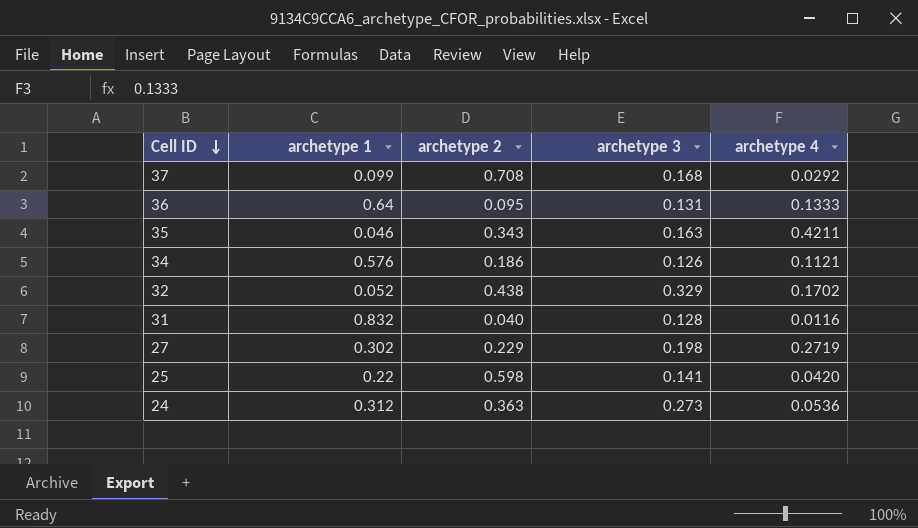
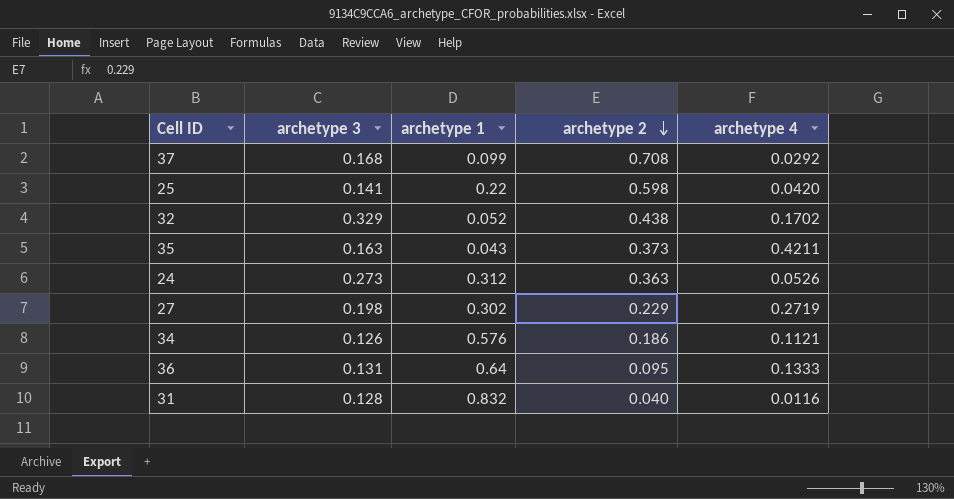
row order: Cell ID descending -> archetype 2 descending
column archetype 3 | position: 4 -> 2
35 | archetype 1: 0.046 -> 0.043
35 | archetype 2: 0.343 -> 0.373
24 | archetype 4: 0.0536 -> 0.0526

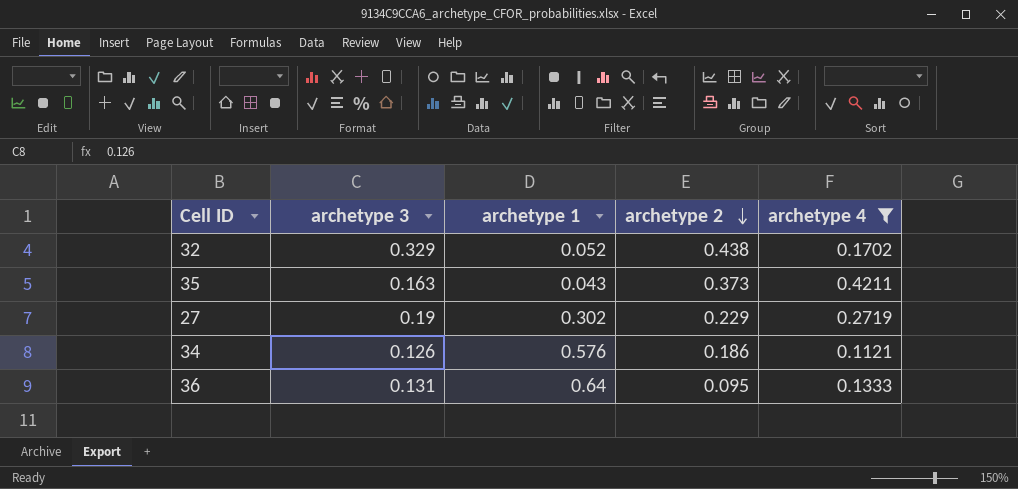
filter: none -> archetype 4 >= 0.1121
27 | archetype 3: 0.198 -> 0.19

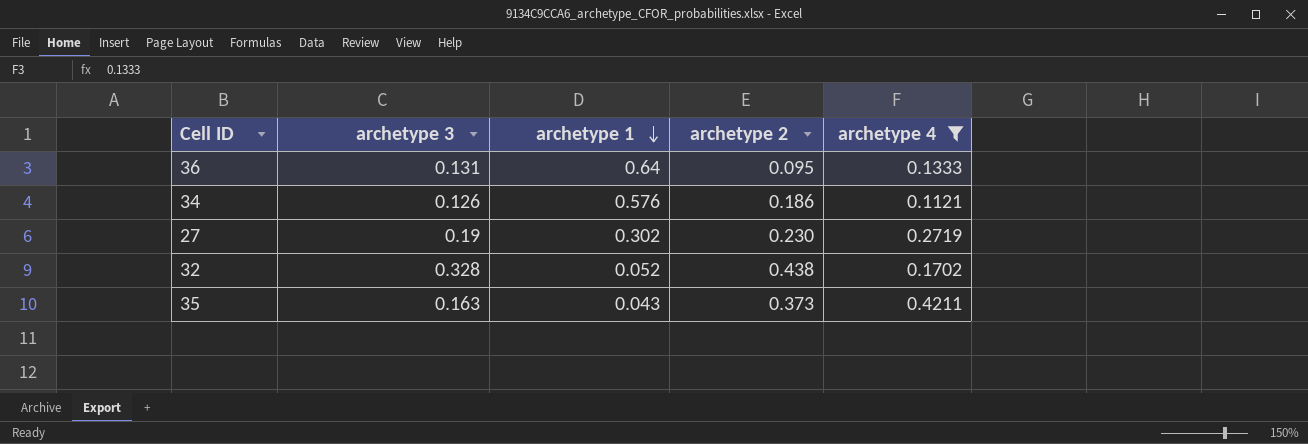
row order: archetype 2 descending -> archetype 1 descending
27 | archetype 2: 0.229 -> 0.230
32 | archetype 3: 0.329 -> 0.328

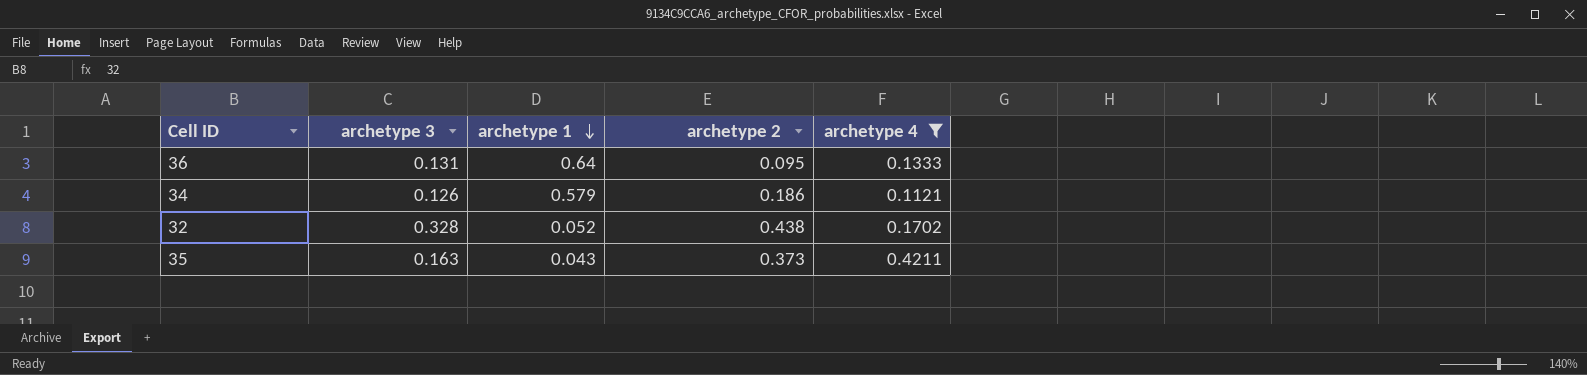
row 27: 0.19 | 0.302 | 0.230 | 0.2719 -> none
34 | archetype 1: 0.576 -> 0.579

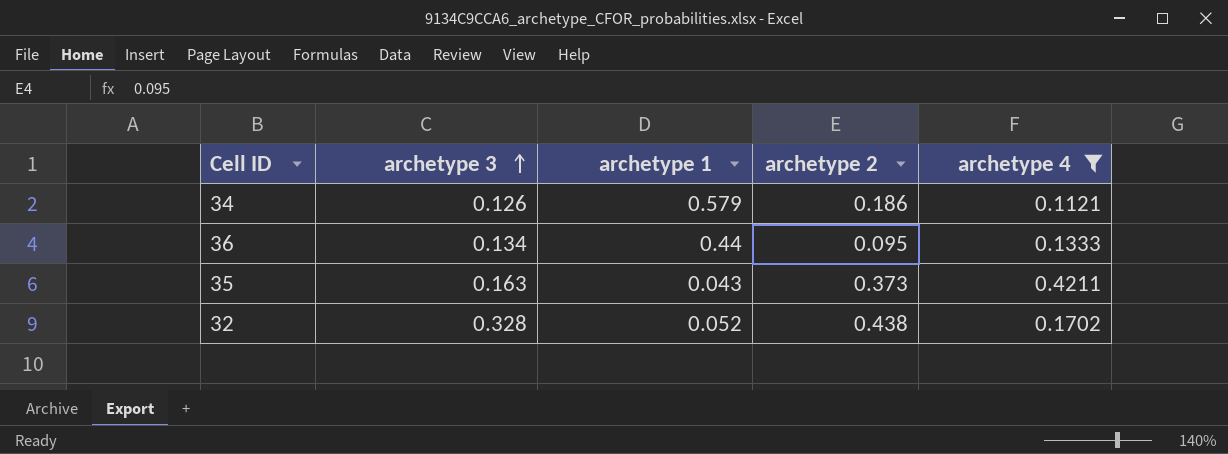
row order: archetype 1 descending -> archetype 3 ascending
36 | archetype 3: 0.131 -> 0.134
36 | archetype 1: 0.64 -> 0.44

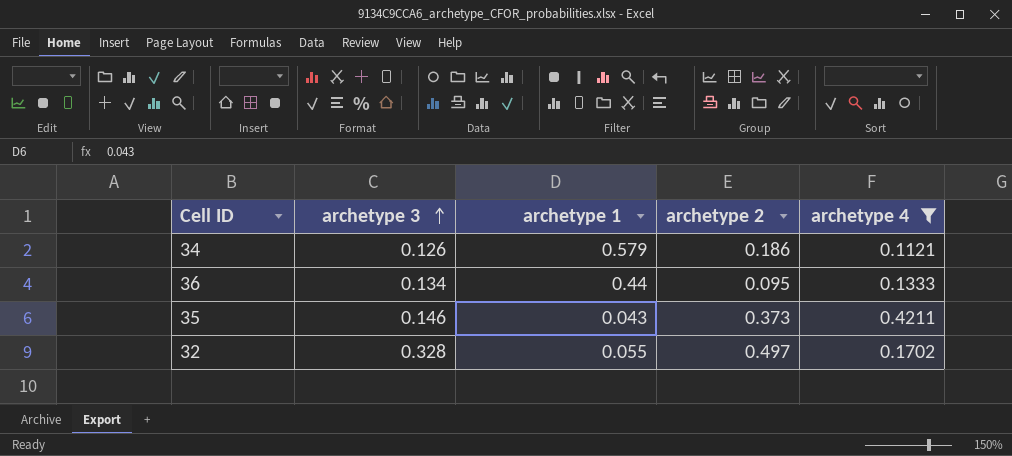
35 | archetype 3: 0.163 -> 0.146
32 | archetype 1: 0.052 -> 0.055
32 | archetype 2: 0.438 -> 0.497

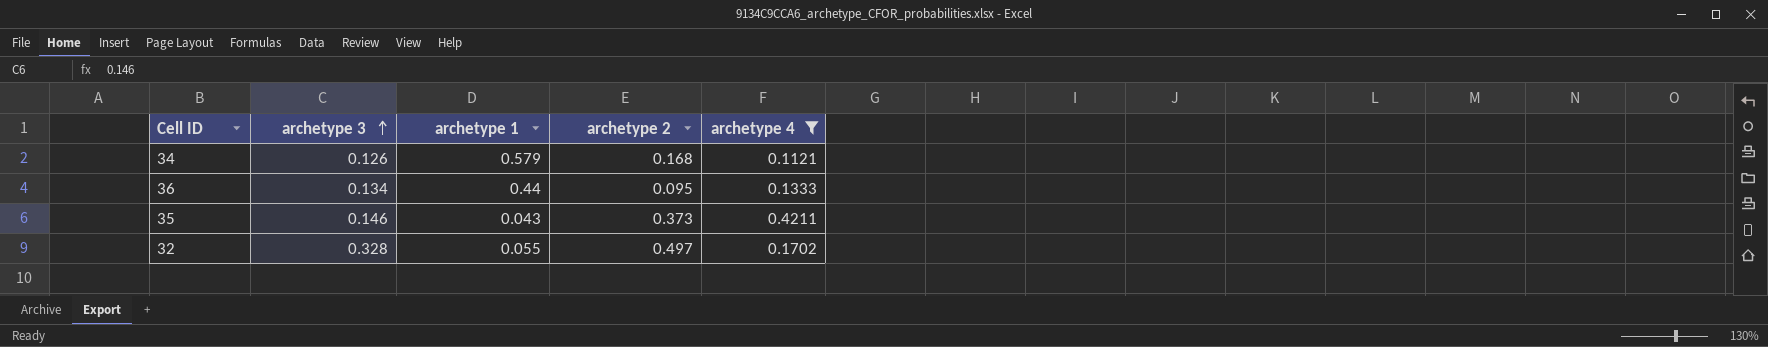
34 | archetype 2: 0.186 -> 0.168

